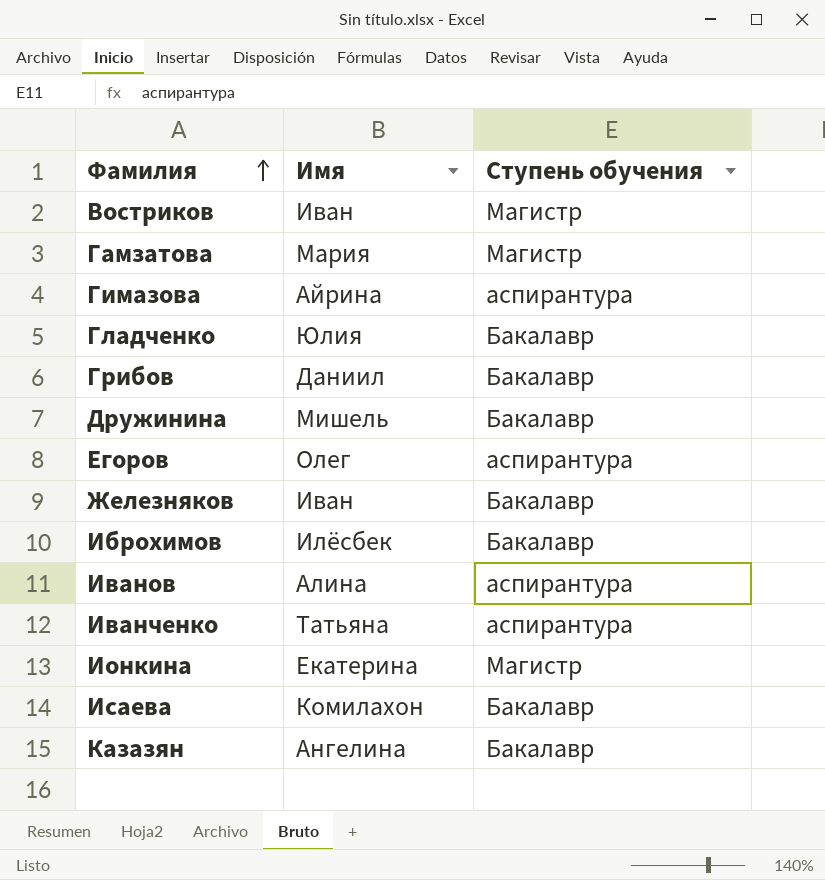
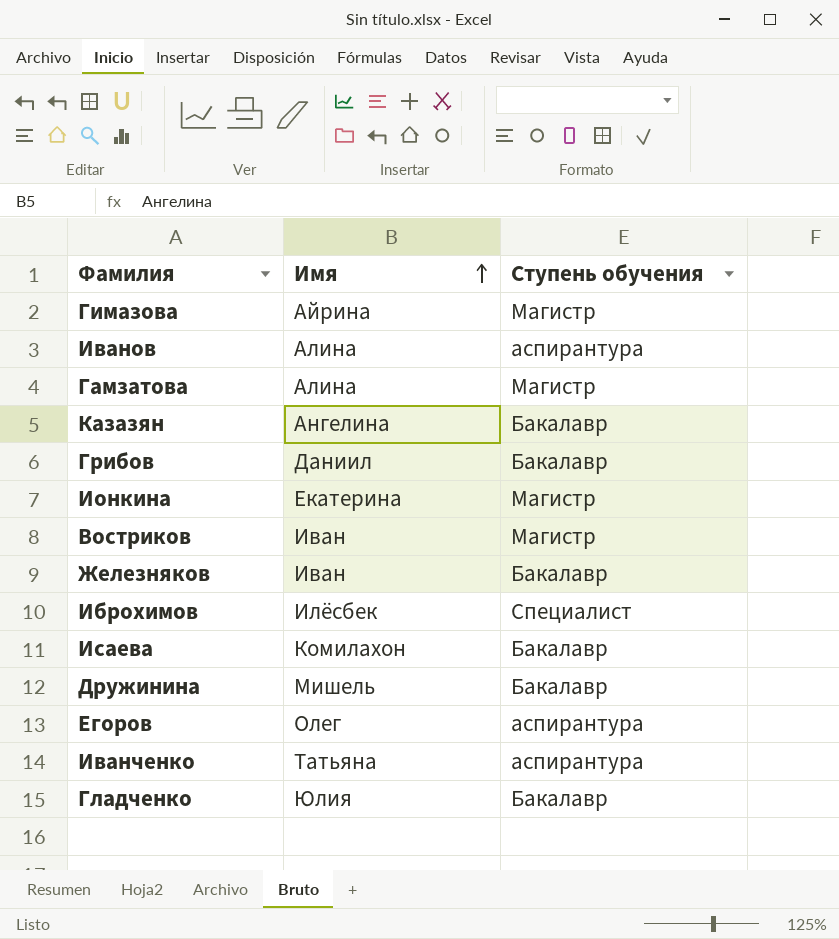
row order: Фамилия ascending -> Имя ascending
Гимазова | Ступень обучения: аспирантура -> Магистр
Гамзатова | Имя: Мария -> Алина
Иброхимов | Ступень обучения: Бакалавр -> Специалист

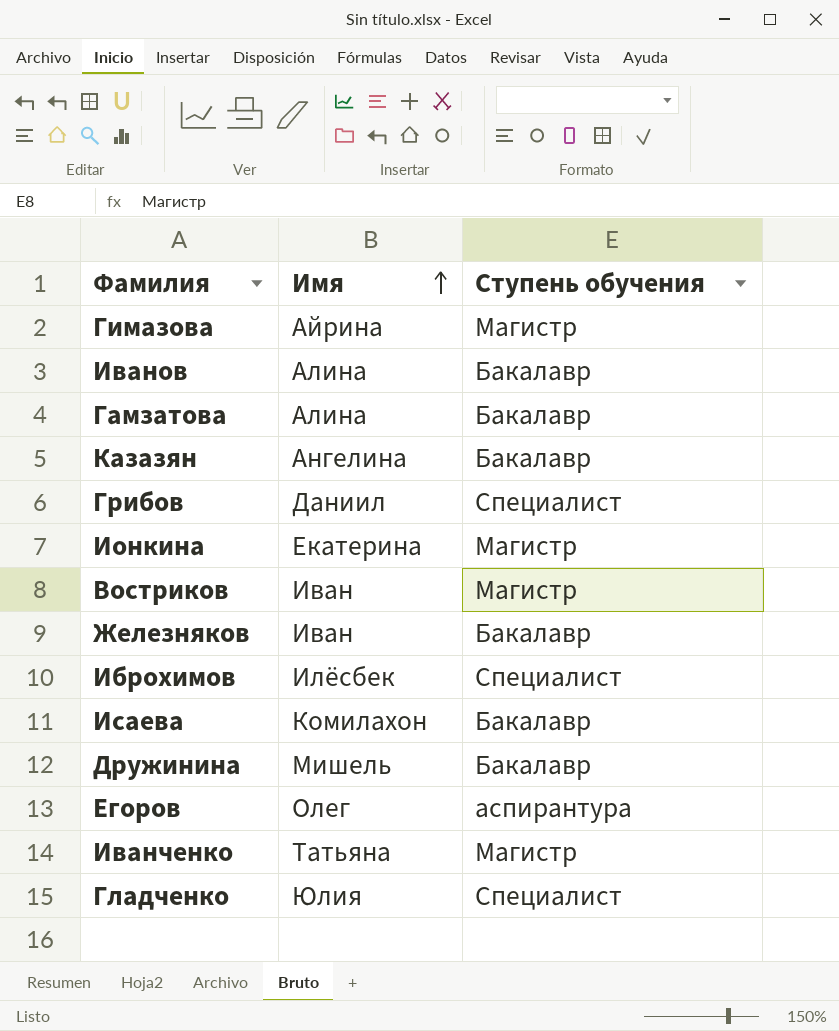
Иванов | Ступень обучения: аспирантура -> Бакалавр
Гамзатова | Ступень обучения: Магистр -> Бакалавр
Грибов | Ступень обучения: Бакалавр -> Специалист
Иванченко | Ступень обучения: аспирантура -> Магистр
Гладченко | Ступень обучения: Бакалавр -> Специалист

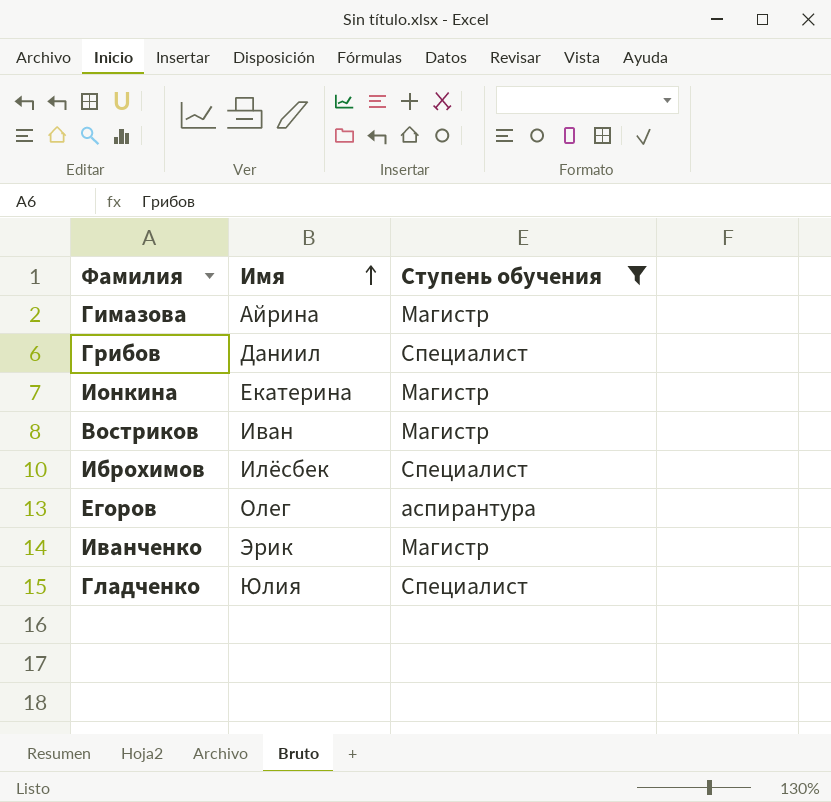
filter: none -> Ступень обучения != Бакалавр
Иванченко | Имя: Татьяна -> Эрик

